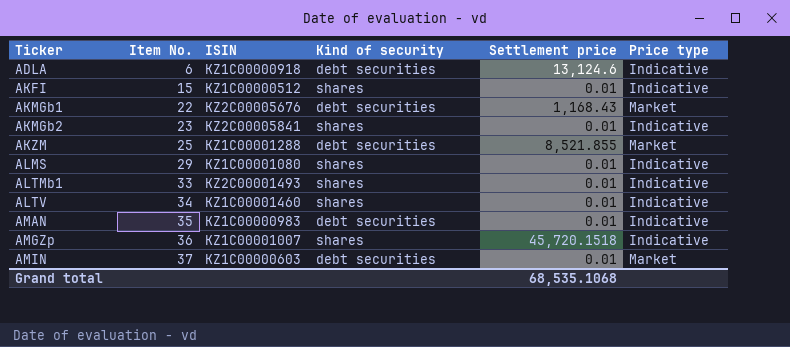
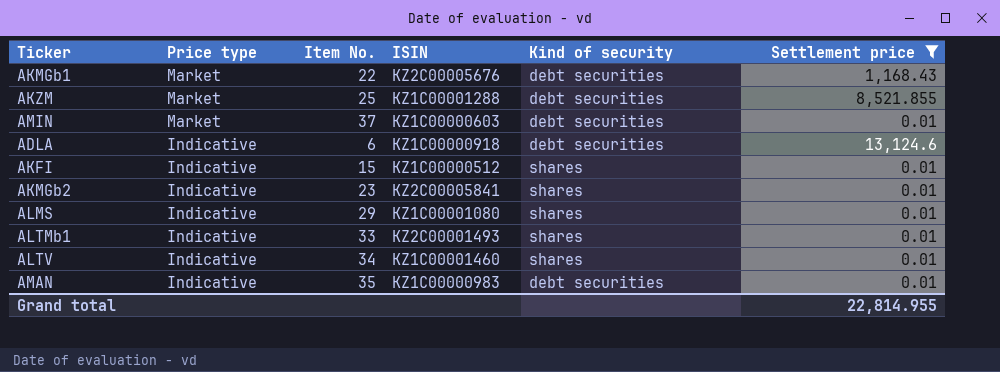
filter: none -> Settlement price != 45,720.1518
row order: Ticker ascending -> Price type descending
column Price type | position: 6 -> 2
Grand total | Settlement price: 68,535.1068 -> 22,814.955

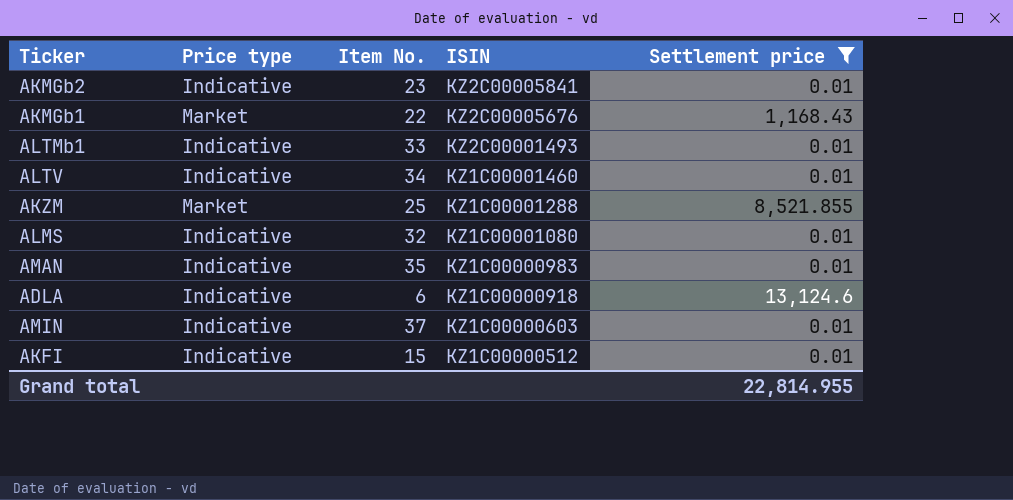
row order: Price type descending -> ISIN descending
column Kind of security | position: 5 -> none
ALMS | Item No.: 29 -> 32
AMIN | Price type: Market -> Indicative

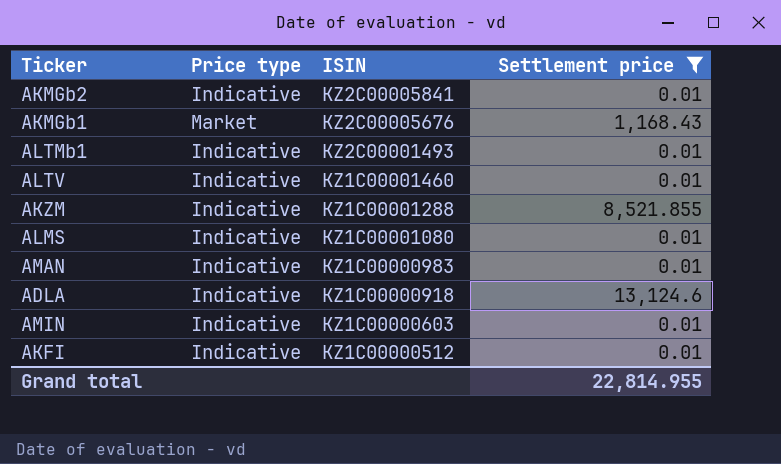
column Item No. | position: 3 -> none
AKZM | Price type: Market -> Indicative

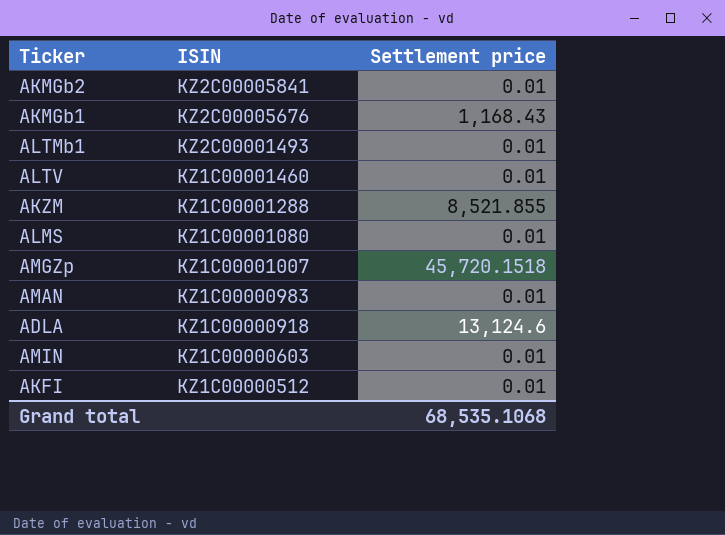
filter: Settlement price != 45,720.1518 -> none
column Price type | position: 2 -> none
Grand total | Settlement price: 22,814.955 -> 68,535.1068

